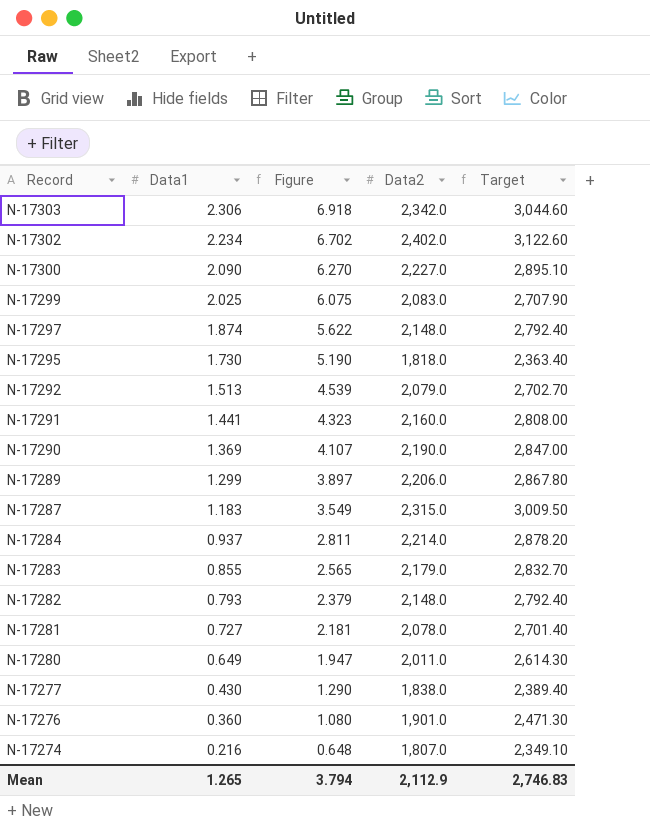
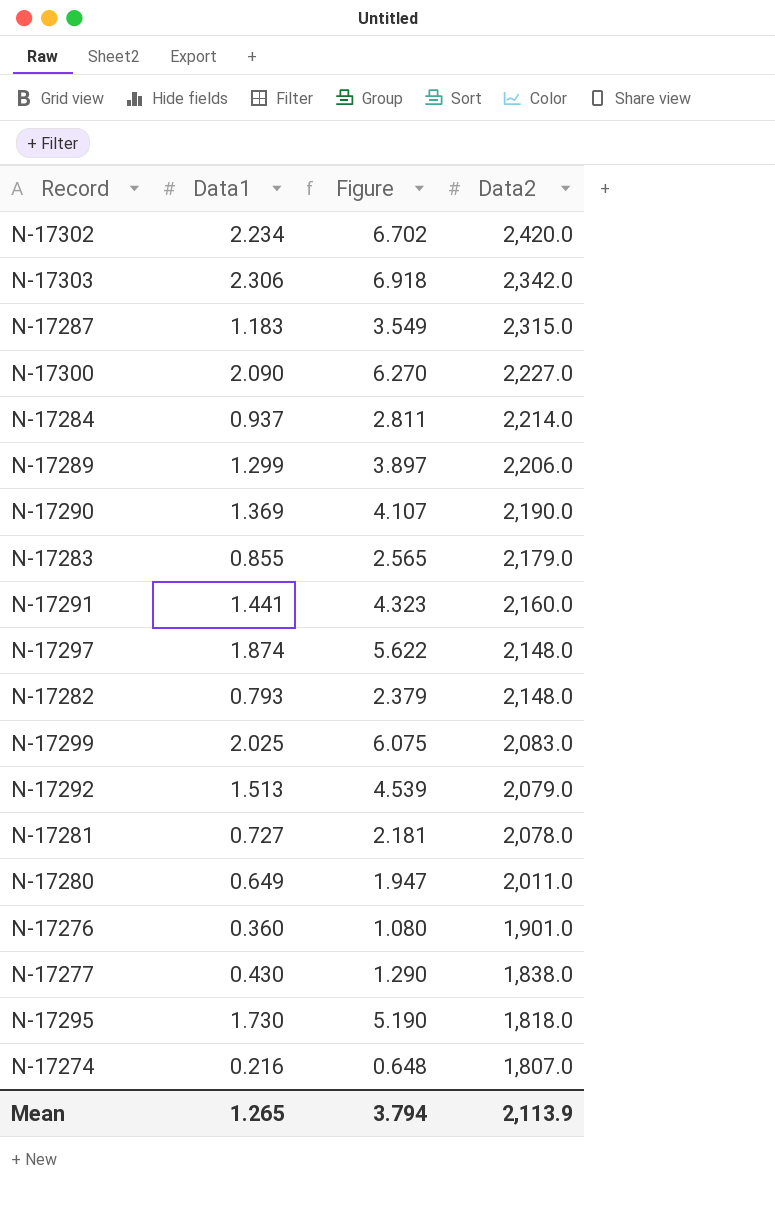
row order: Record descending -> Data2 descending
column Target | formula: [Data2] * 1.3 -> none
N-17302 | Data2: 2,402.0 -> 2,420.0
Mean | Data2: 2,112.9 -> 2,113.9

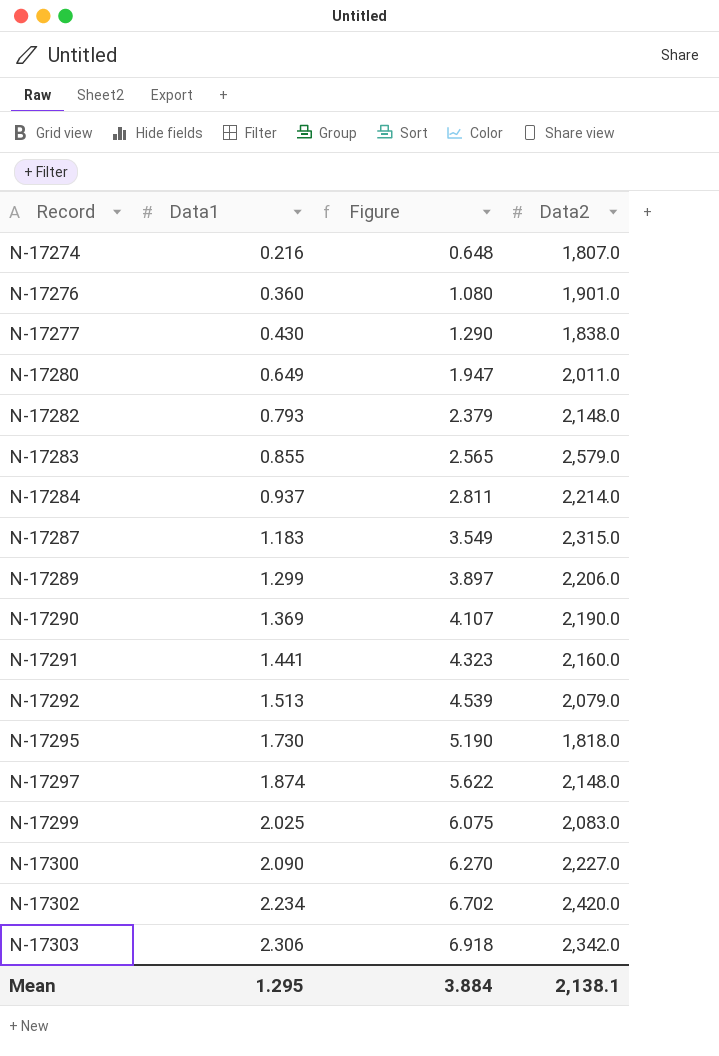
row order: Data2 descending -> Record ascending
row N-17281: 0.727 | 2.181 | 2,078.0 -> none
N-17283 | Data2: 2,179.0 -> 2,579.0
Mean | Data1: 1.265 -> 1.295
Mean | Figure: 3.794 -> 3.884
Mean | Data2: 2,113.9 -> 2,138.1

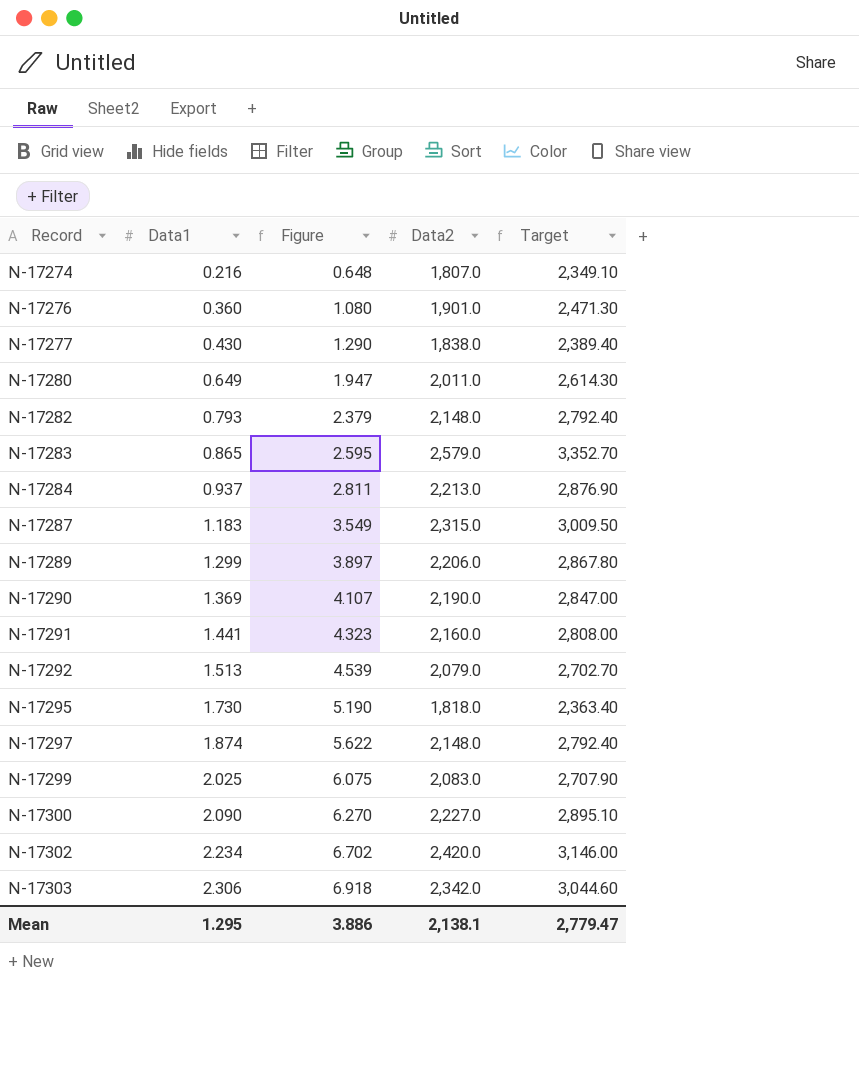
column Target | formula: none -> [Data2] * 1.3
N-17283 | Data1: 0.855 -> 0.865
N-17283 | Figure: 2.565 -> 2.595
N-17284 | Data2: 2,214.0 -> 2,213.0
Mean | Figure: 3.884 -> 3.886

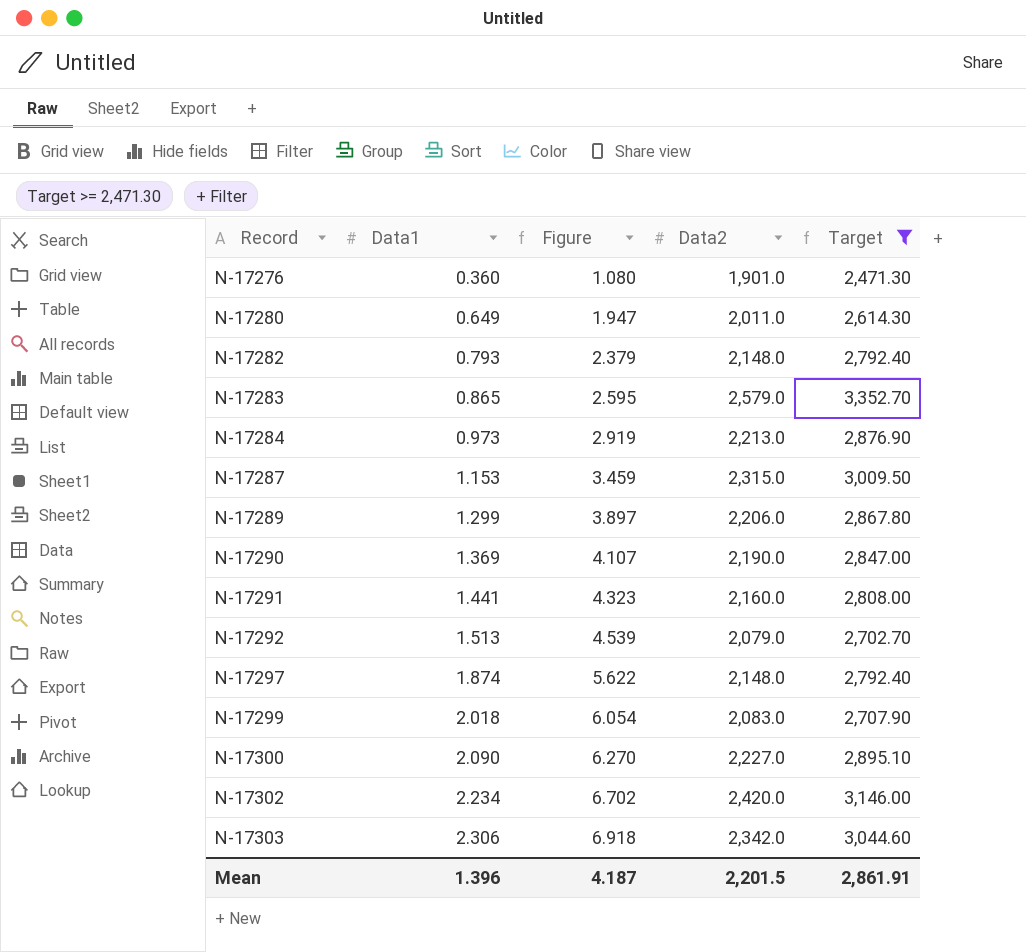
filter: none -> Target >= 2,471.30
N-17284 | Data1: 0.937 -> 0.973
N-17284 | Figure: 2.811 -> 2.919
N-17287 | Data1: 1.183 -> 1.153
N-17287 | Figure: 3.549 -> 3.459
N-17299 | Data1: 2.025 -> 2.018
N-17299 | Figure: 6.075 -> 6.054
Mean | Data1: 1.295 -> 1.396
Mean | Figure: 3.886 -> 4.187
Mean | Data2: 2,138.1 -> 2,201.5
Mean | Target: 2,779.47 -> 2,861.91

